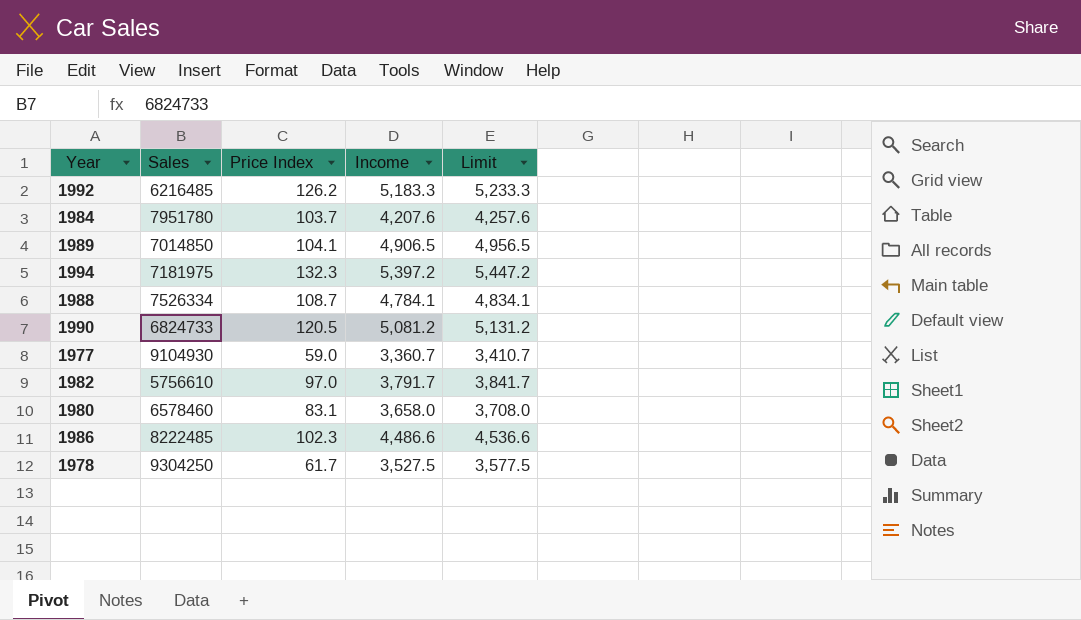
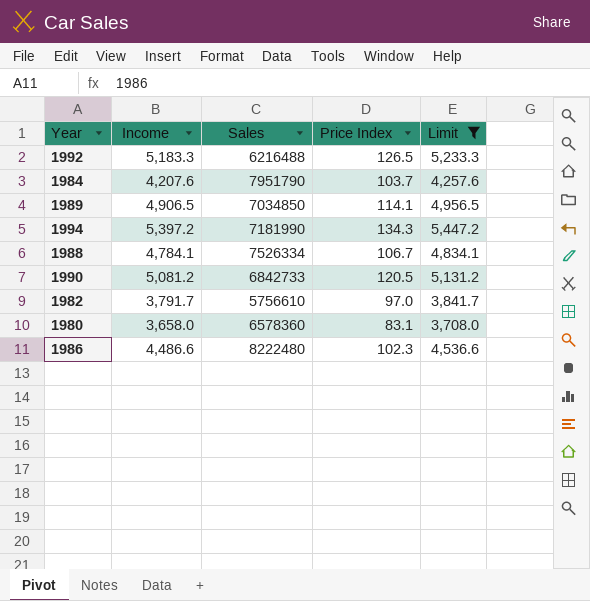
filter: none -> Limit >= 3,708.0
column Income | position: 4 -> 2
1992 | Sales: 6216485 -> 6216488
1992 | Price Index: 126.2 -> 126.5
1984 | Sales: 7951780 -> 7951790
1989 | Sales: 7014850 -> 7034850
1989 | Price Index: 104.1 -> 114.1
1994 | Sales: 7181975 -> 7181990
1994 | Price Index: 132.3 -> 134.3
1988 | Price Index: 108.7 -> 106.7
1990 | Sales: 6824733 -> 6842733
1980 | Sales: 6578460 -> 6578360
1986 | Sales: 8222485 -> 8222480

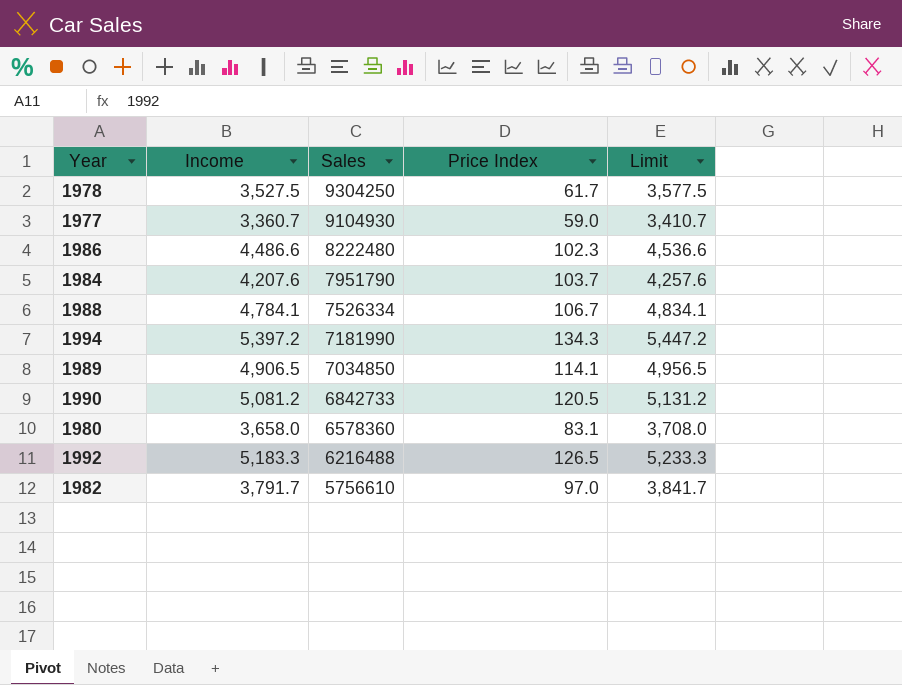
filter: Limit >= 3,708.0 -> none
row order: none -> Sales descending

